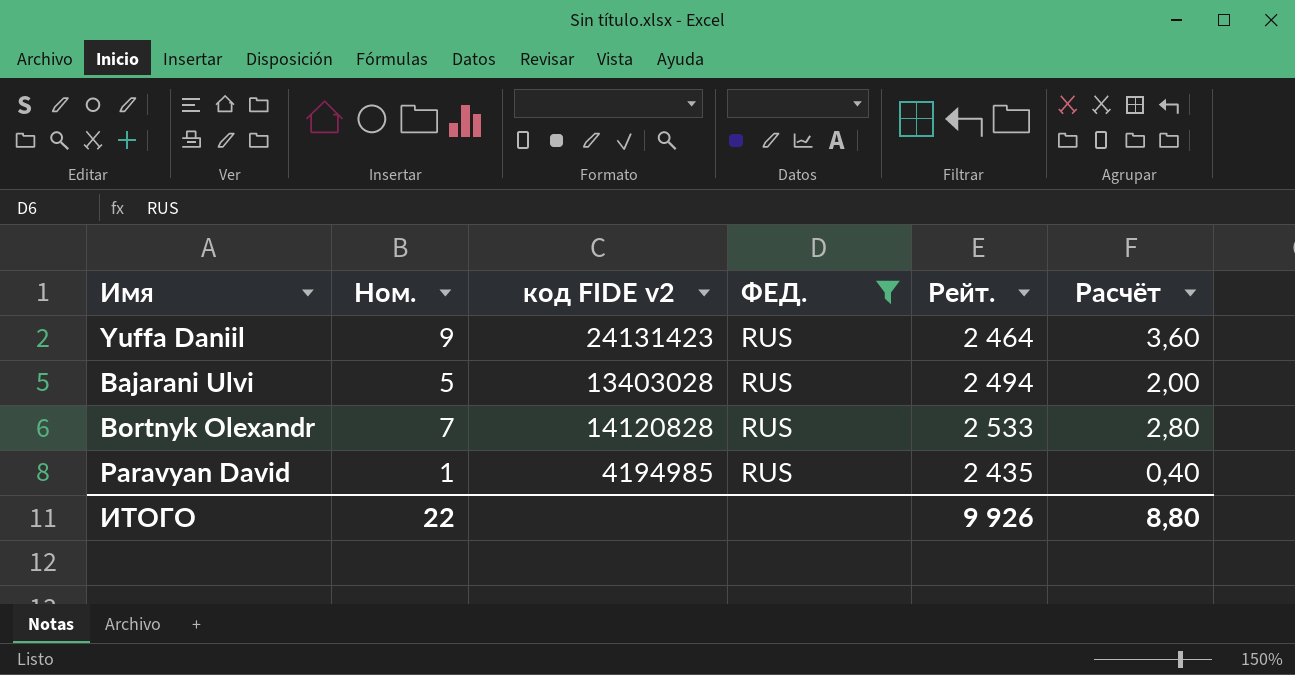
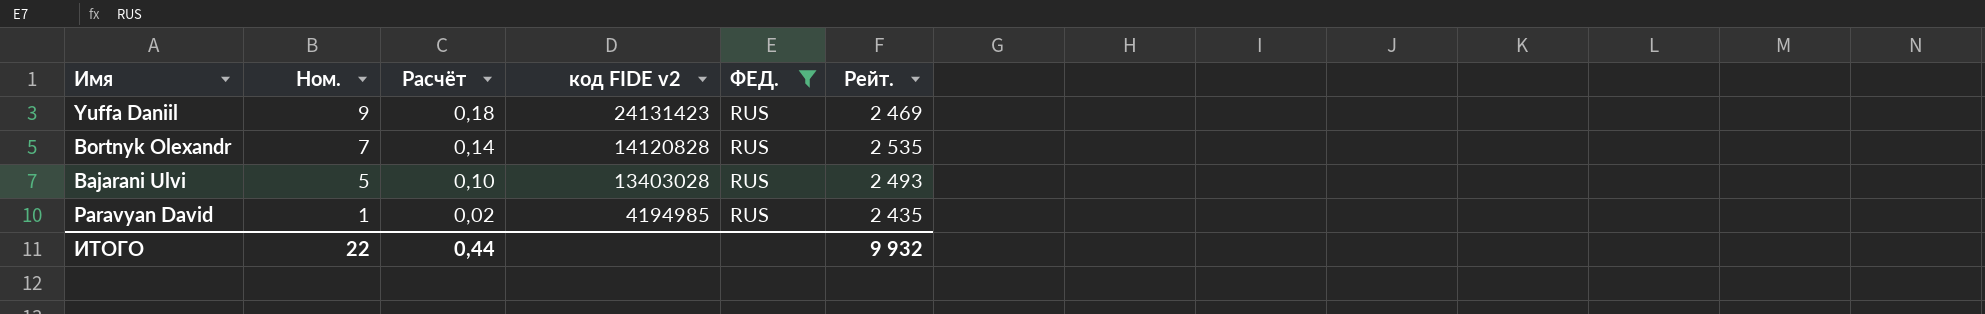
row order: none -> Ном. descending
column Расчёт | formula: [Ном.] * 0,4 -> [Ном.] * 0,02
column Расчёт | position: 6 -> 3
Yuffa Daniil | Рейт.: 2 464 -> 2 469
Bortnyk Olexandr | Рейт.: 2 533 -> 2 535
Bajarani Ulvi | Рейт.: 2 494 -> 2 493
ИТОГО | Расчёт: 8,80 -> 0,44
ИТОГО | Рейт.: 9 926 -> 9 932

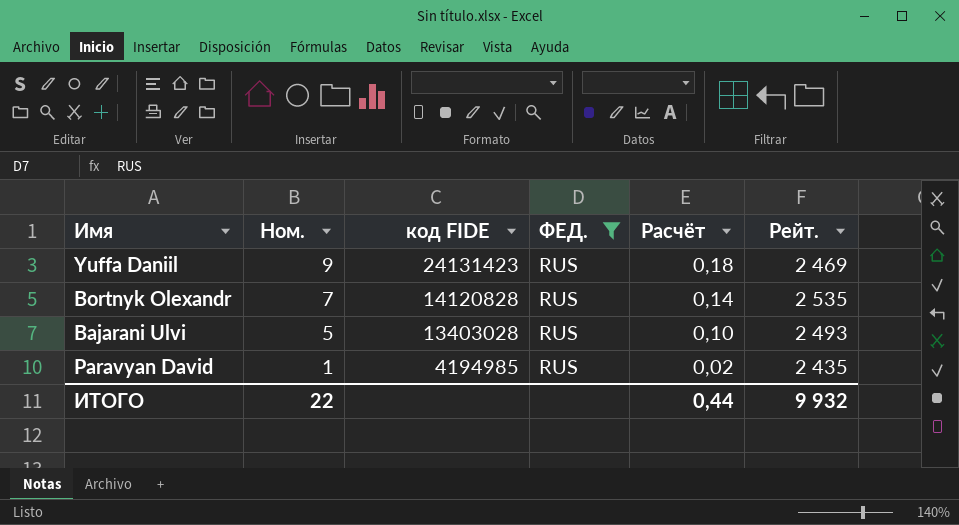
column name: код FIDE v2 -> код FIDE
column Расчёт | position: 3 -> 5

